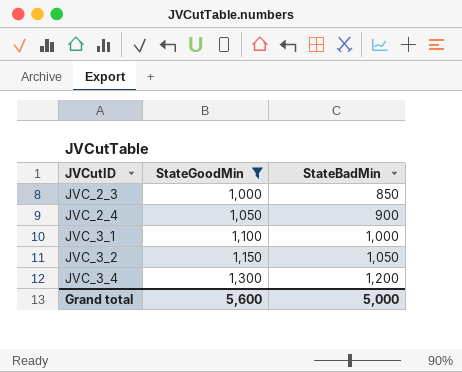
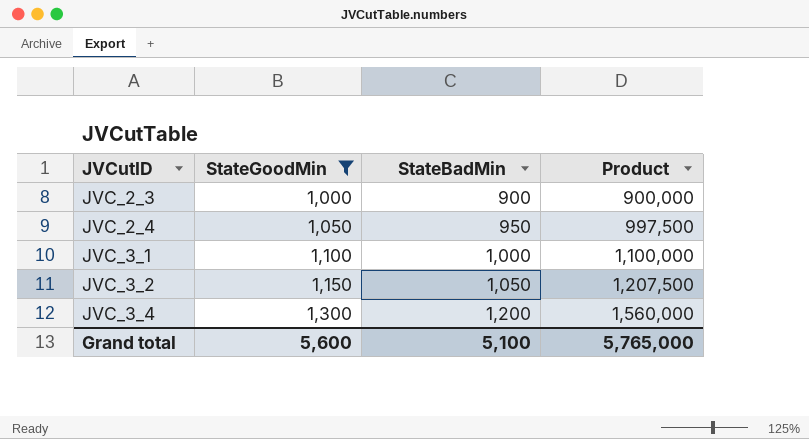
column Product | formula: none -> [StateGoodMin] * [StateBadMin]
JVC_2_3 | StateBadMin: 850 -> 900
JVC_2_4 | StateBadMin: 900 -> 950
Grand total | StateBadMin: 5,000 -> 5,100

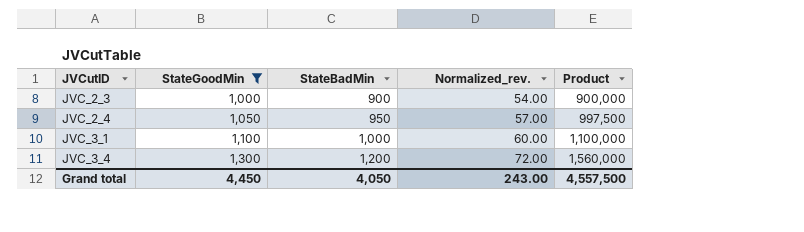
column Normalized_rev. | formula: none -> [StateBadMin] * 0.06
row JVC_3_2: 1,150 | 1,050 | 1,207,500 -> none
Grand total | StateGoodMin: 5,600 -> 4,450
Grand total | StateBadMin: 5,100 -> 4,050
Grand total | Product: 5,765,000 -> 4,557,500

